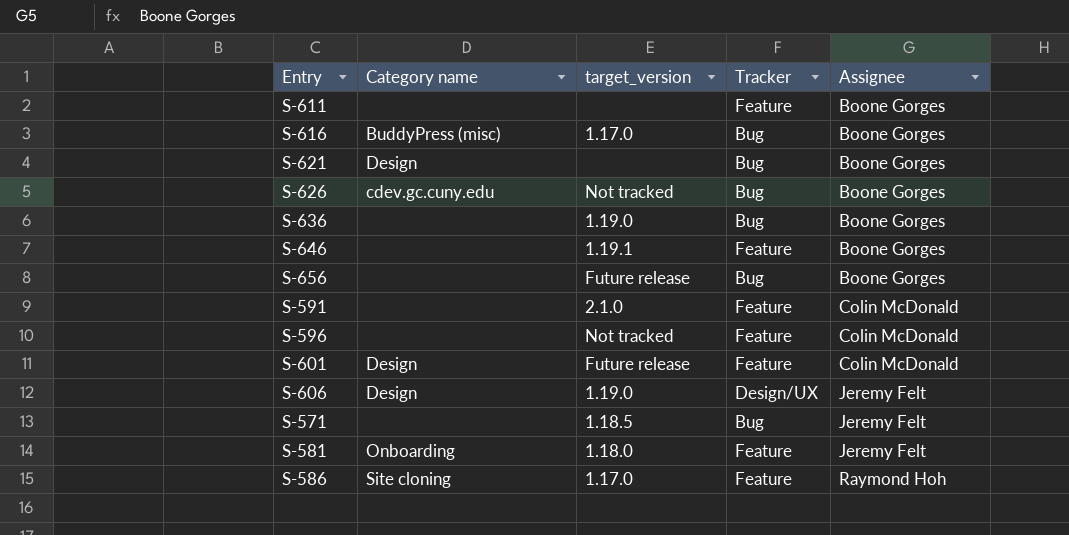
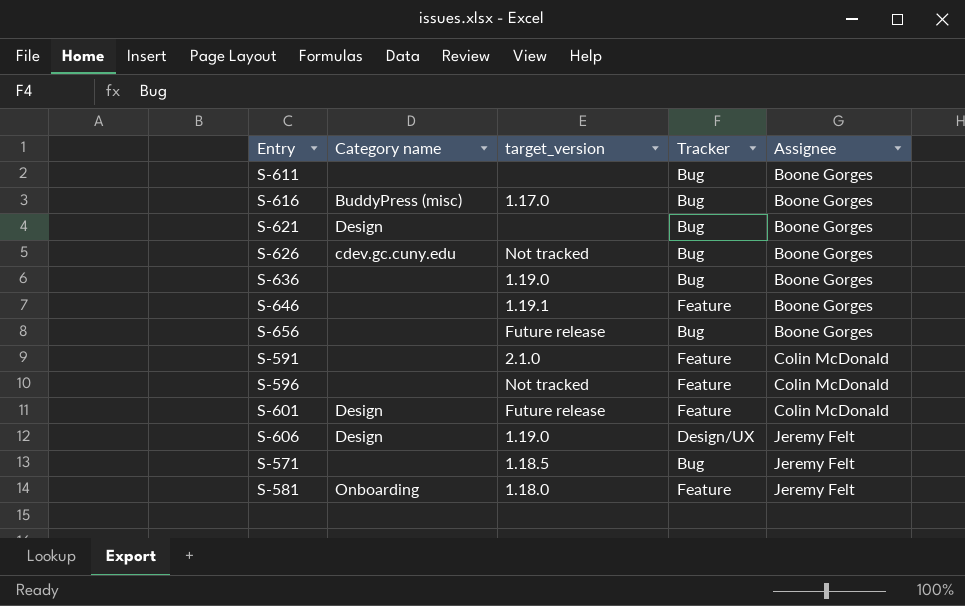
row S-586: Site cloning | 1.17.0 | Feature | Raymond Hoh -> none
S-611 | Tracker: Feature -> Bug

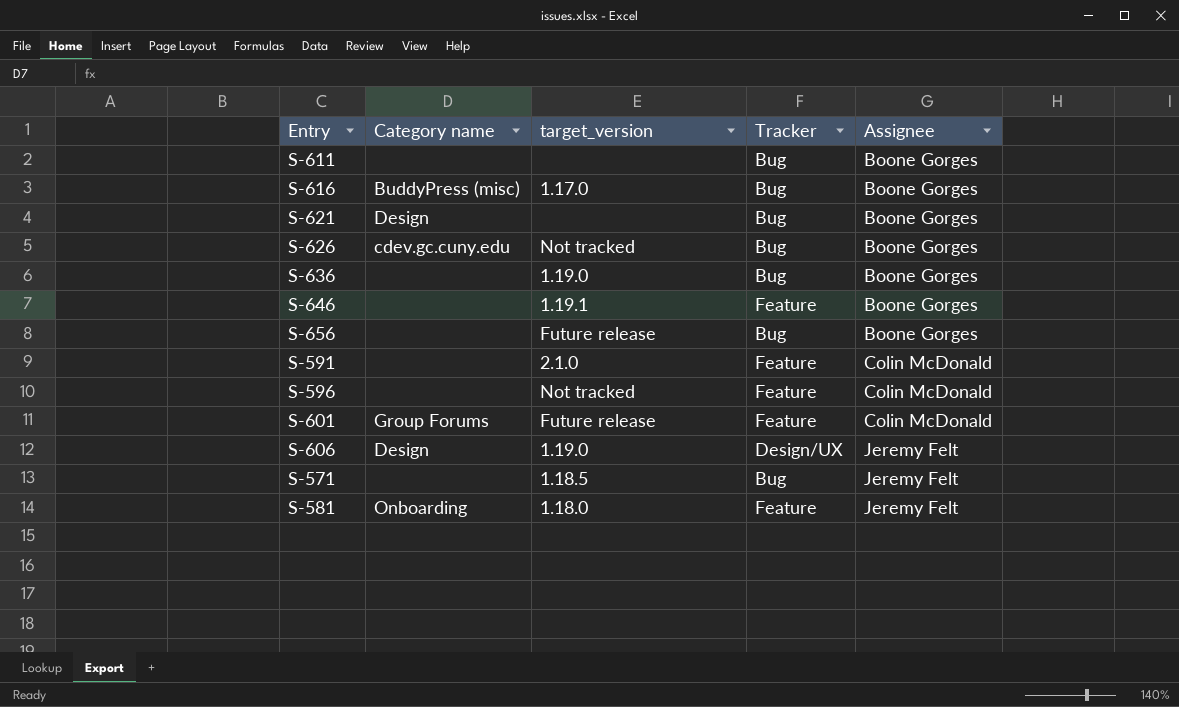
S-601 | Category name: Design -> Group Forums

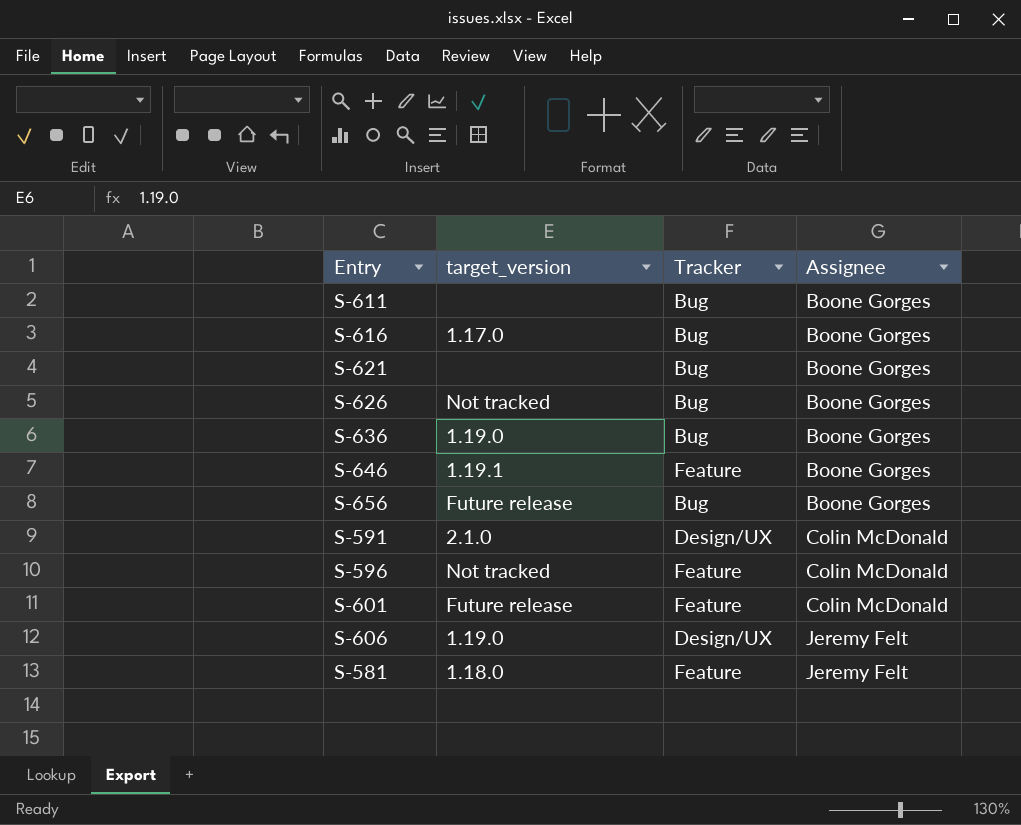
column Category name | position: 2 -> none
row S-571: none | 1.18.5 | Bug | Jeremy Felt -> none
S-591 | Tracker: Feature -> Design/UX

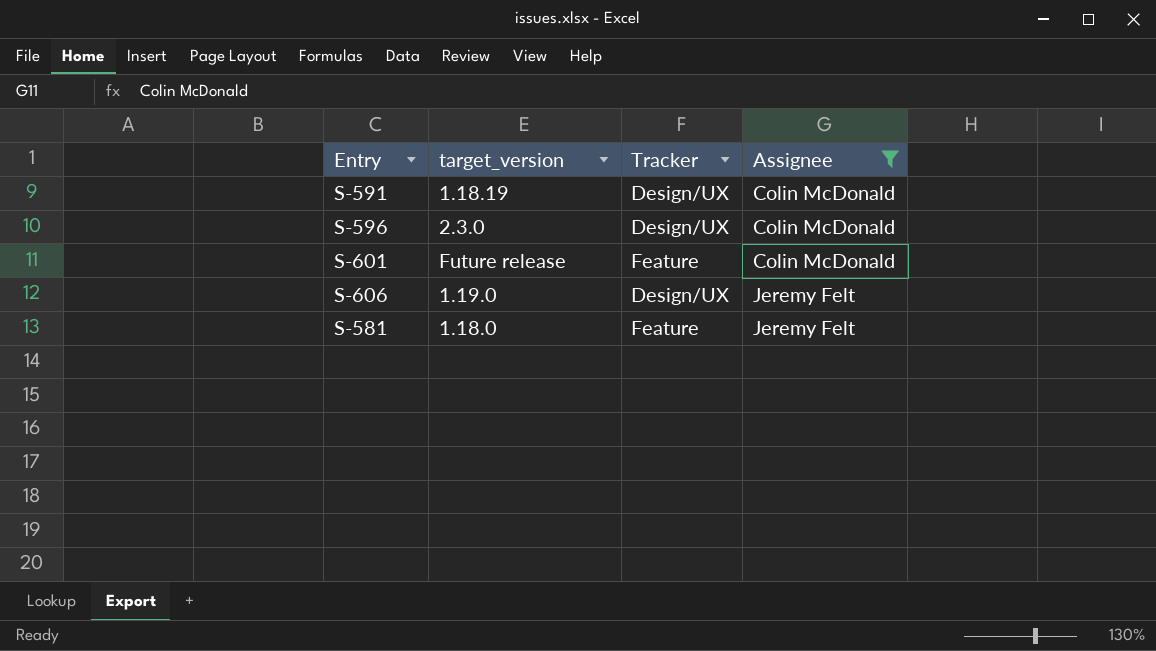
filter: none -> Assignee != Boone Gorges
S-591 | target_version: 2.1.0 -> 1.18.19
S-596 | target_version: Not tracked -> 2.3.0
S-596 | Tracker: Feature -> Design/UX

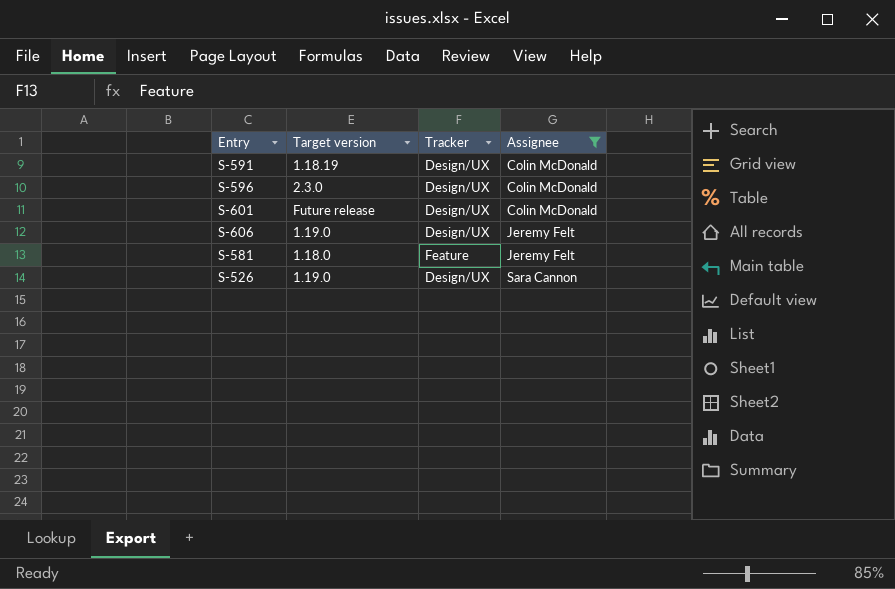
column name: target_version -> Target version
S-601 | Tracker: Feature -> Design/UX
row S-526: none -> 1.19.0 | Design/UX | Sara Cannon

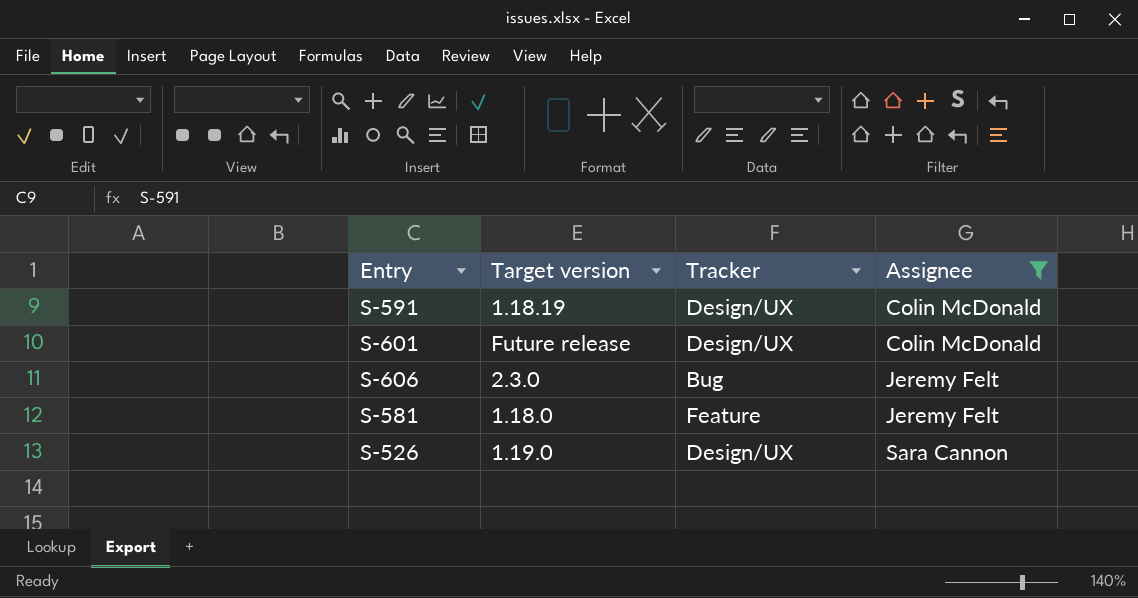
row S-596: 2.3.0 | Design/UX | Colin McDonald -> none
S-606 | Target version: 1.19.0 -> 2.3.0
S-606 | Tracker: Design/UX -> Bug

